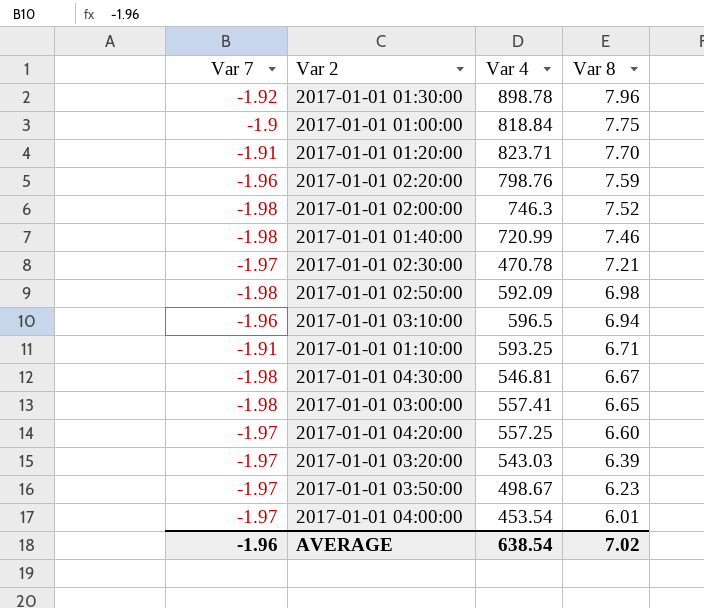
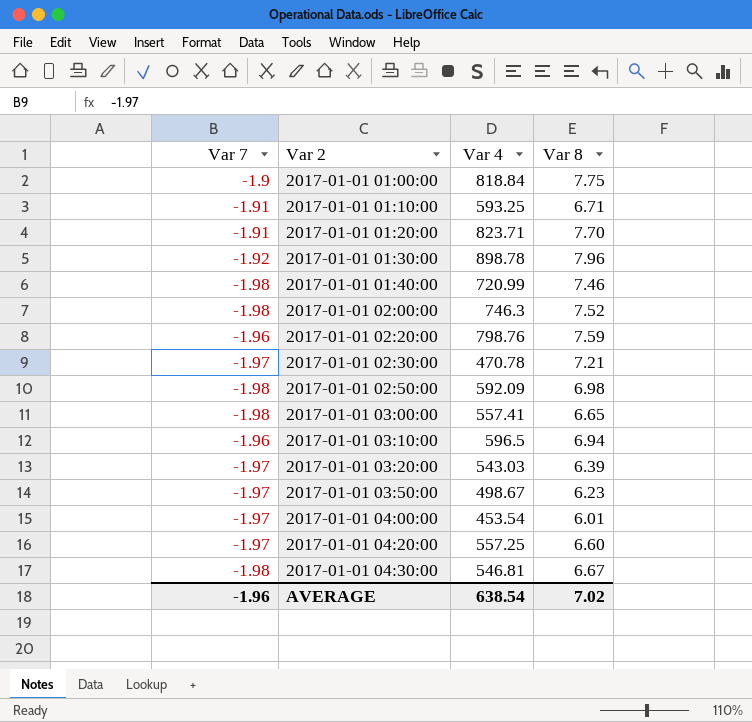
row order: Var 8 descending -> Var 2 ascending

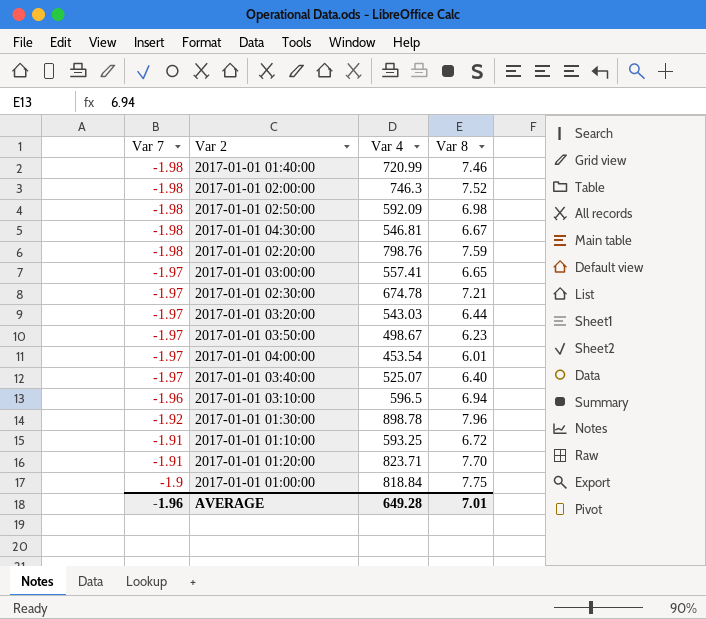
row order: Var 2 ascending -> Var 7 ascending
row 2017-01-01 04:20:00: -1.97 | 557.25 | 6.60 -> none
2017-01-01 02:20:00 | Var 7: -1.96 -> -1.98
2017-01-01 03:00:00 | Var 7: -1.98 -> -1.97
2017-01-01 02:30:00 | Var 4: 470.78 -> 674.78
2017-01-01 03:20:00 | Var 8: 6.39 -> 6.44
row 2017-01-01 03:40:00: none -> -1.97 | 525.07 | 6.40
2017-01-01 01:10:00 | Var 8: 6.71 -> 6.72
AVERAGE | Var 4: 638.54 -> 649.28
AVERAGE | Var 8: 7.02 -> 7.01

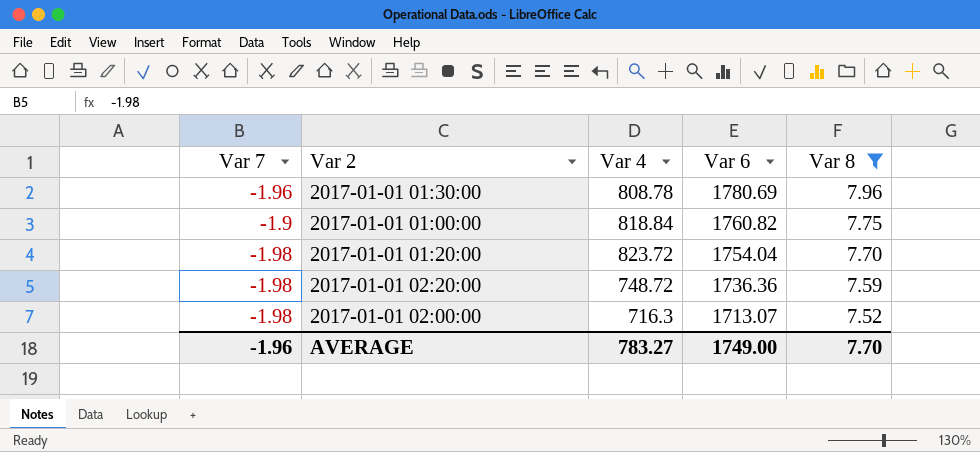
filter: none -> Var 8 >= 7.52
row order: Var 7 ascending -> Var 6 descending
column Var 6 | position: none -> 4
2017-01-01 01:30:00 | Var 7: -1.92 -> -1.96
2017-01-01 01:30:00 | Var 4: 898.78 -> 808.78
2017-01-01 01:20:00 | Var 7: -1.91 -> -1.98
2017-01-01 01:20:00 | Var 4: 823.71 -> 823.72
2017-01-01 02:20:00 | Var 4: 798.76 -> 748.72
2017-01-01 02:00:00 | Var 4: 746.3 -> 716.3
AVERAGE | Var 4: 649.28 -> 783.27
AVERAGE | Var 8: 7.01 -> 7.70

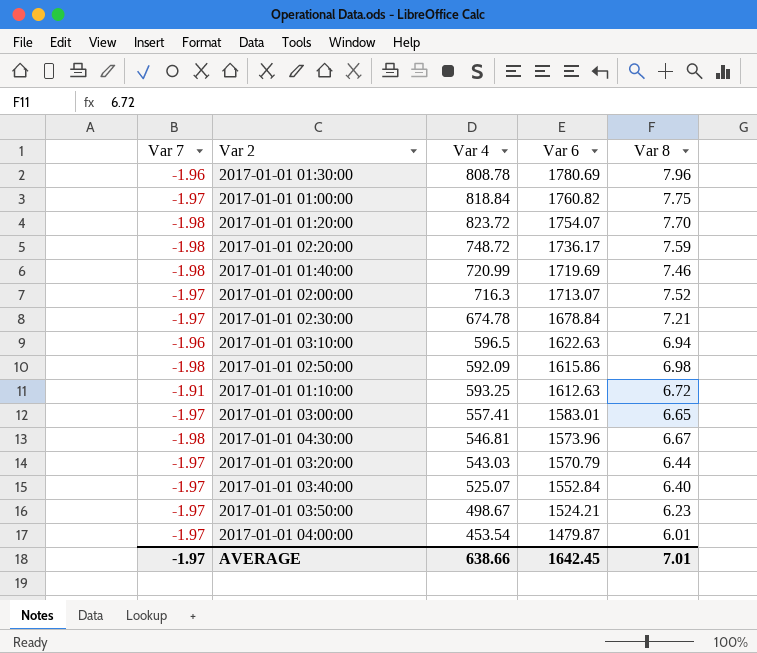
filter: Var 8 >= 7.52 -> none
2017-01-01 01:00:00 | Var 7: -1.9 -> -1.97
2017-01-01 01:20:00 | Var 6: 1754.04 -> 1754.07
2017-01-01 02:20:00 | Var 6: 1736.36 -> 1736.17
2017-01-01 02:00:00 | Var 7: -1.98 -> -1.97
AVERAGE | Var 7: -1.96 -> -1.97
AVERAGE | Var 4: 783.27 -> 638.66
AVERAGE | Var 6: 1749.00 -> 1642.45
AVERAGE | Var 8: 7.70 -> 7.01

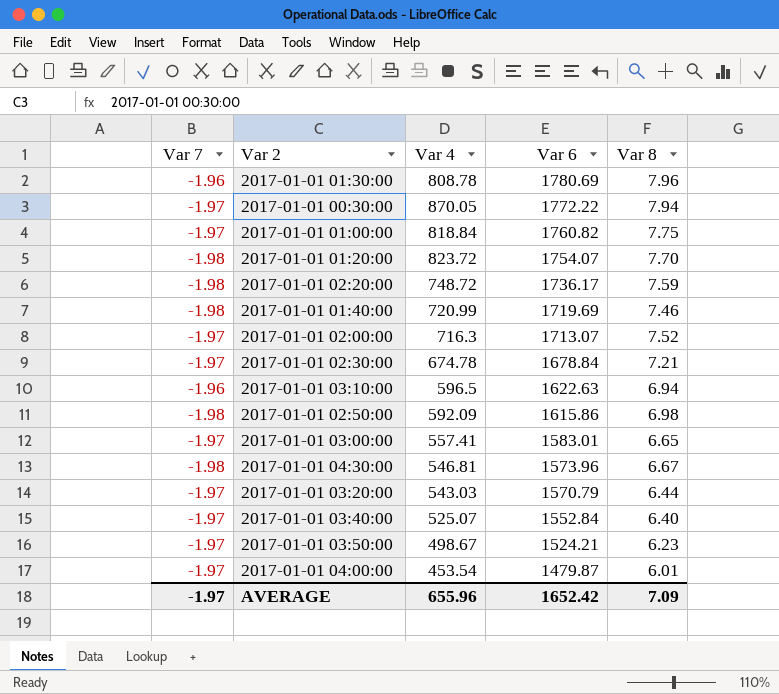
row 2017-01-01 01:10:00: -1.91 | 593.25 | 1612.63 | 6.72 -> none
row 2017-01-01 00:30:00: none -> -1.97 | 870.05 | 1772.22 | 7.94
AVERAGE | Var 4: 638.66 -> 655.96
AVERAGE | Var 6: 1642.45 -> 1652.42
AVERAGE | Var 8: 7.01 -> 7.09

